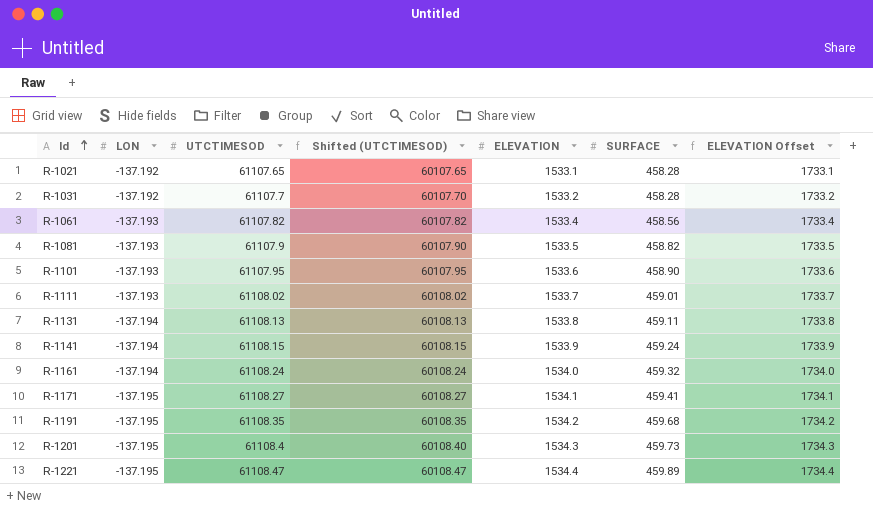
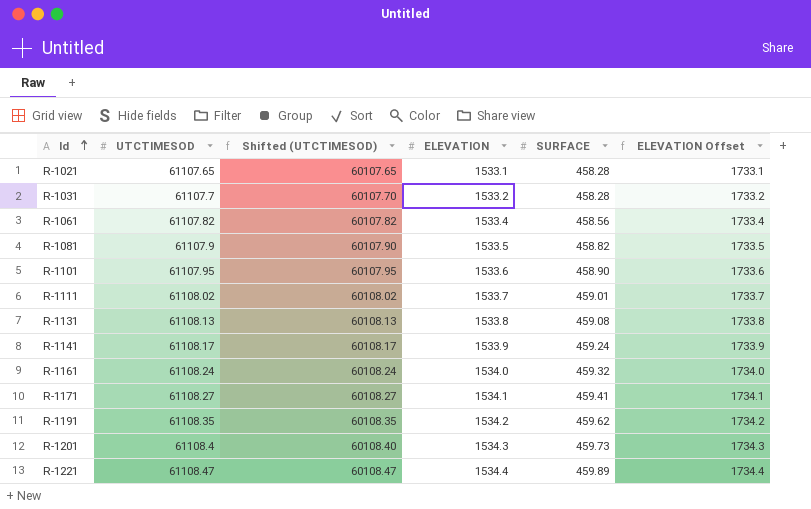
column LON | position: 2 -> none
R-1131 | SURFACE: 459.11 -> 459.08
R-1141 | UTCTIMESOD: 61108.15 -> 61108.17
R-1141 | Shifted (UTCTIMESOD): 60108.15 -> 60108.17
R-1191 | SURFACE: 459.68 -> 459.62

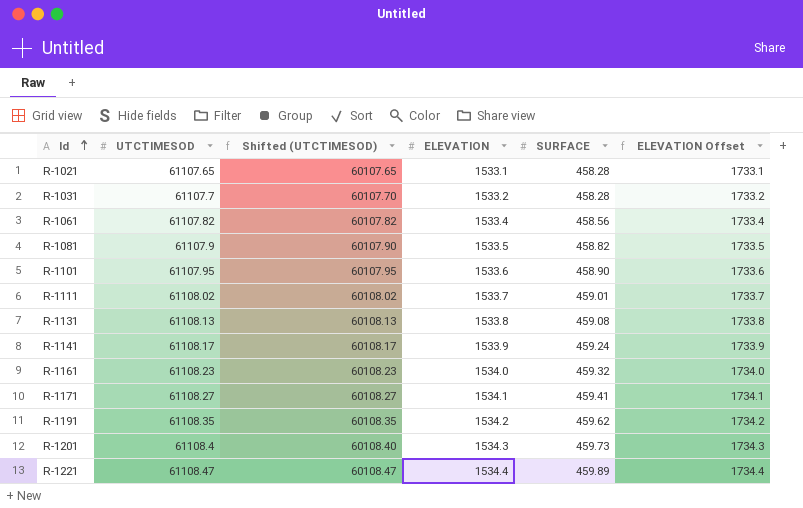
R-1161 | UTCTIMESOD: 61108.24 -> 61108.23
R-1161 | Shifted (UTCTIMESOD): 60108.24 -> 60108.23

